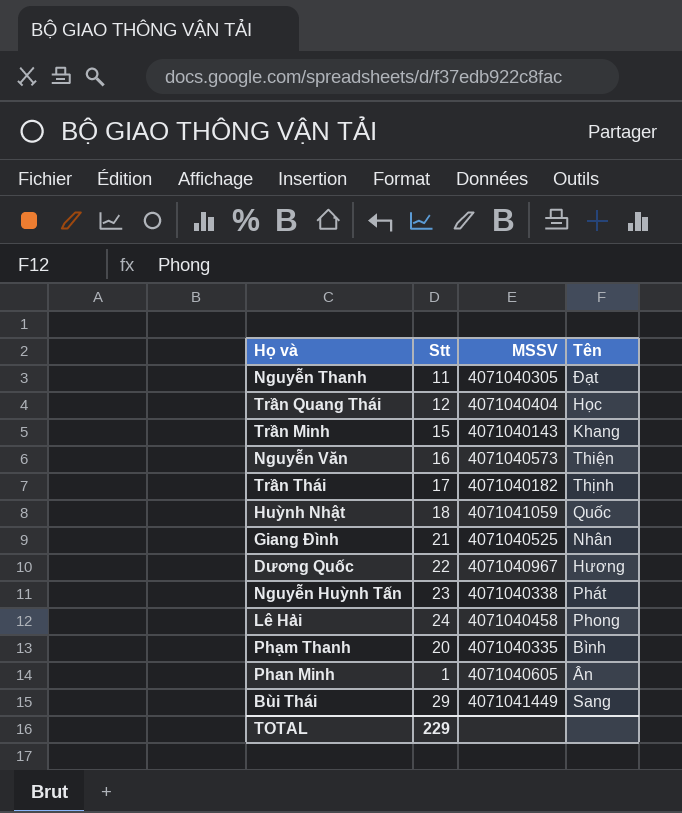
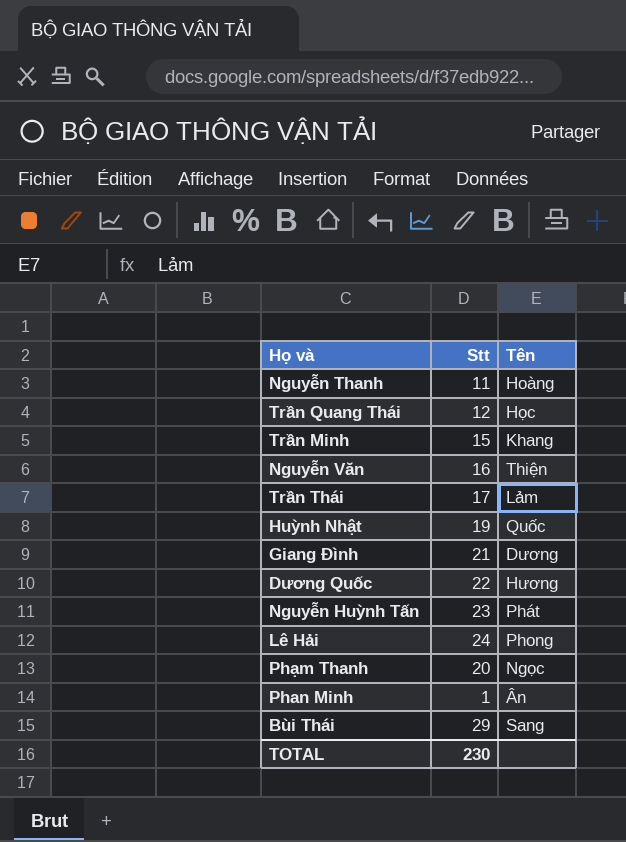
column MSSV | position: 3 -> none
Nguyễn Thanh | Tên: Đạt -> Hoàng
Trần Thái | Tên: Thịnh -> Lảm
Huỳnh Nhật | Stt: 18 -> 19
Giang Đình | Tên: Nhân -> Dương
Phạm Thanh | Tên: Bình -> Ngọc
TOTAL | Stt: 229 -> 230

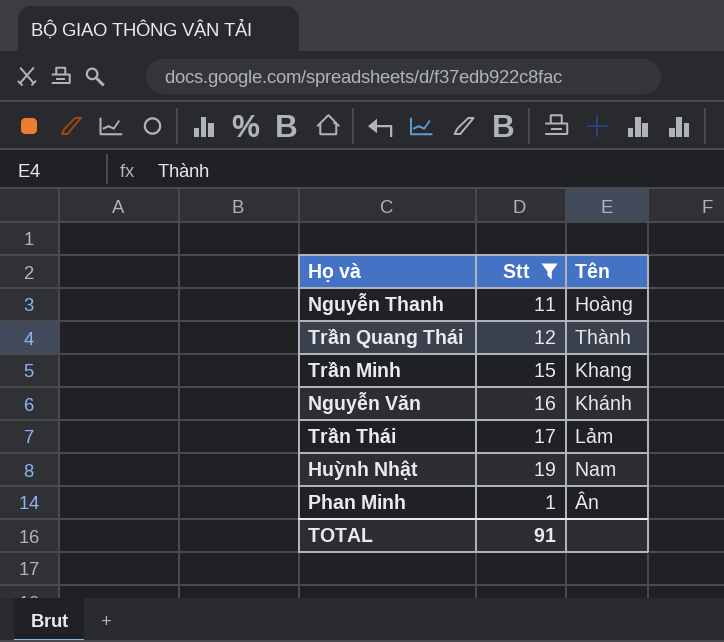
filter: none -> Stt <= 19
Trần Quang Thái | Tên: Học -> Thành
Nguyễn Văn | Tên: Thiện -> Khánh
Huỳnh Nhật | Tên: Quốc -> Nam
TOTAL | Stt: 230 -> 91

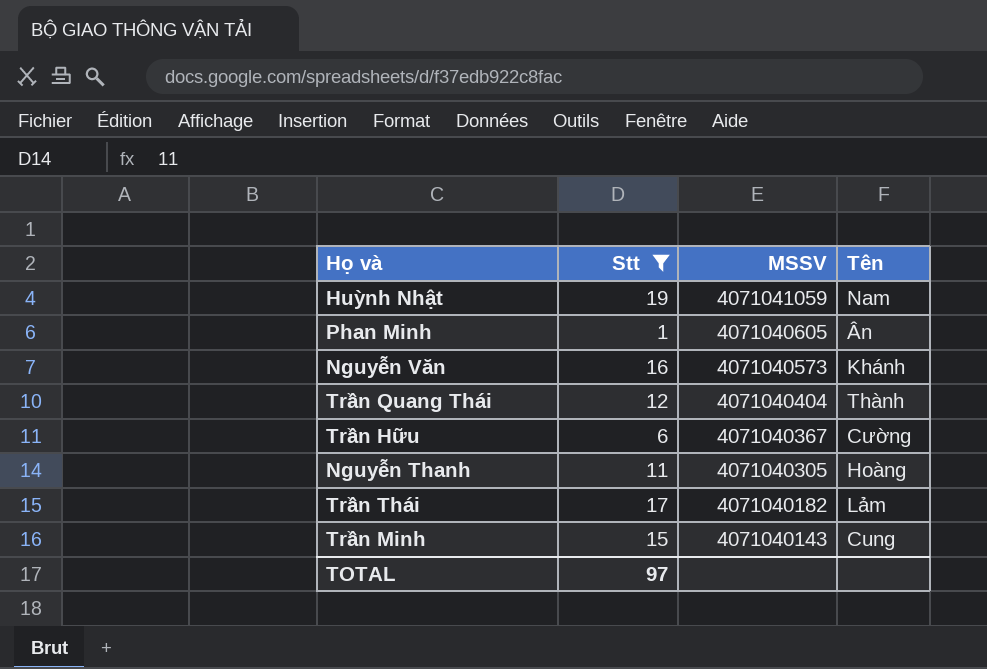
row order: none -> MSSV descending
column MSSV | position: none -> 3
row Trần Hữu: none -> 6 | 4071040367 | Cường
Trần Minh | Tên: Khang -> Cung
TOTAL | Stt: 91 -> 97

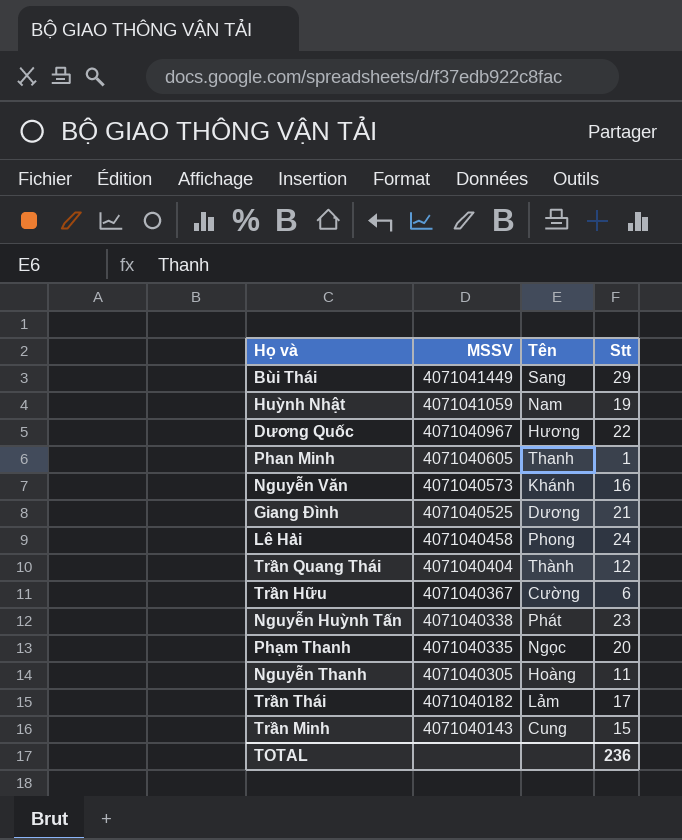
filter: Stt <= 19 -> none
column Stt | position: 2 -> 4
Phan Minh | Tên: Ân -> Thanh
TOTAL | Stt: 97 -> 236

